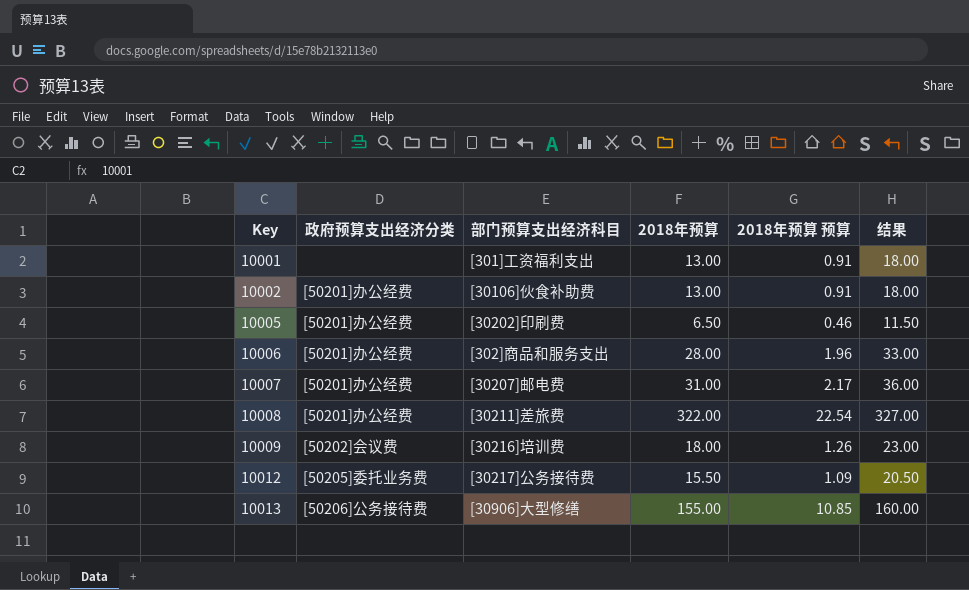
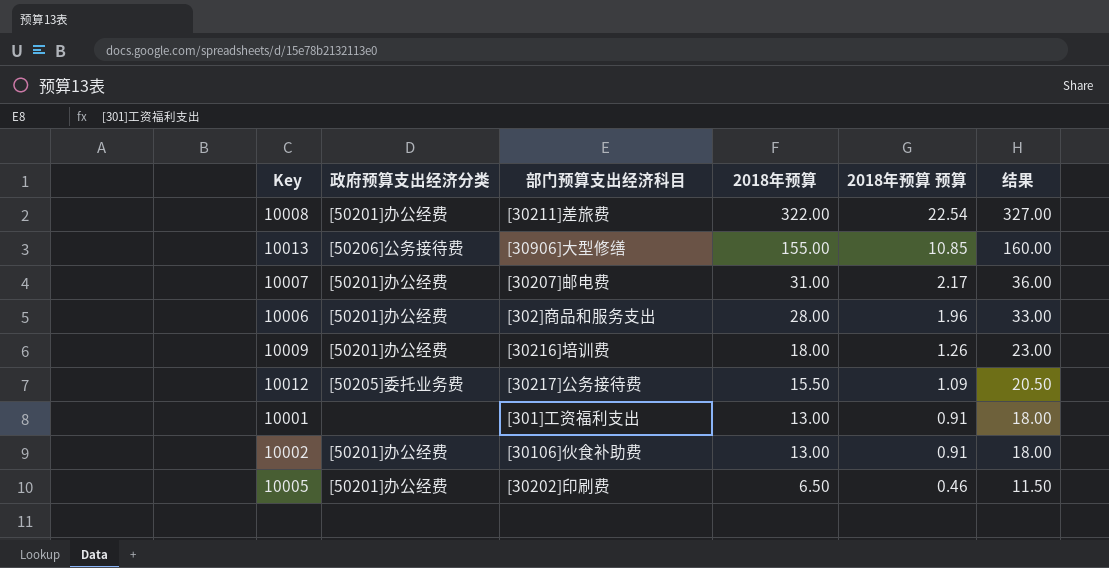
row order: Key ascending -> 2018年预算 descending
10009 | 政府预算支出经济分类: [50202]会议费 -> [50201]办公经费

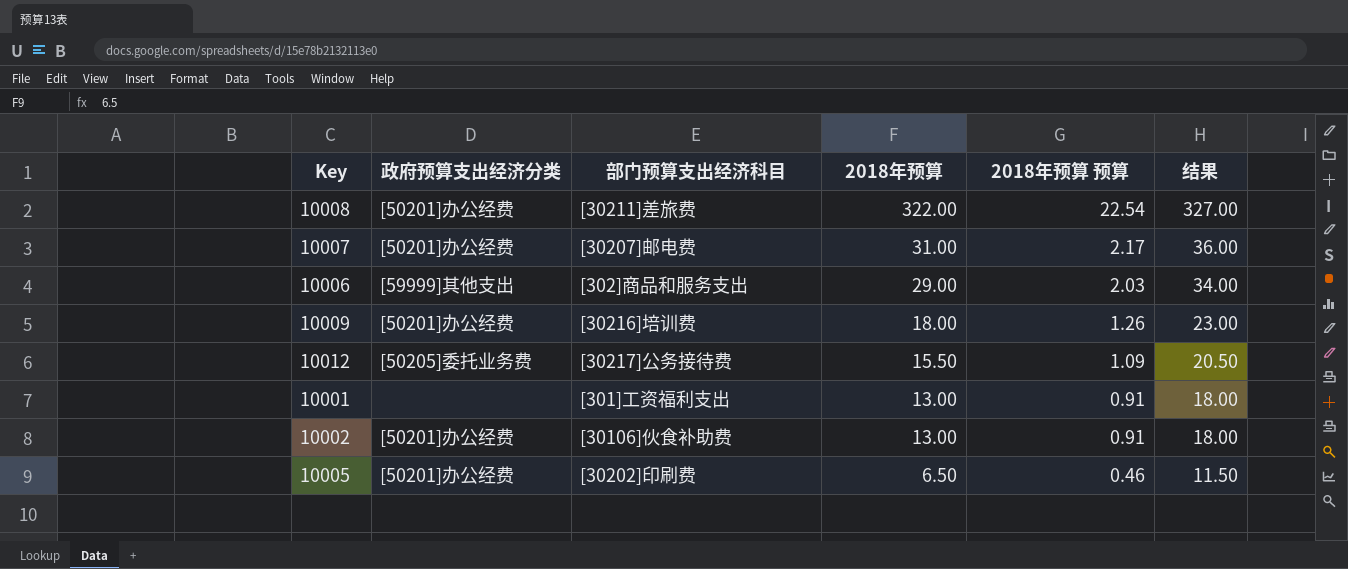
row 10013: [50206]公务接待费 | [30906]大型修缮 | 155.00 | 10.85 | 160.00 -> none
10006 | 政府预算支出经济分类: [50201]办公经费 -> [59999]其他支出
10006 | 2018年预算: 28.00 -> 29.00
10006 | 2018年预算 预算: 1.96 -> 2.03
10006 | 结果: 33.00 -> 34.00

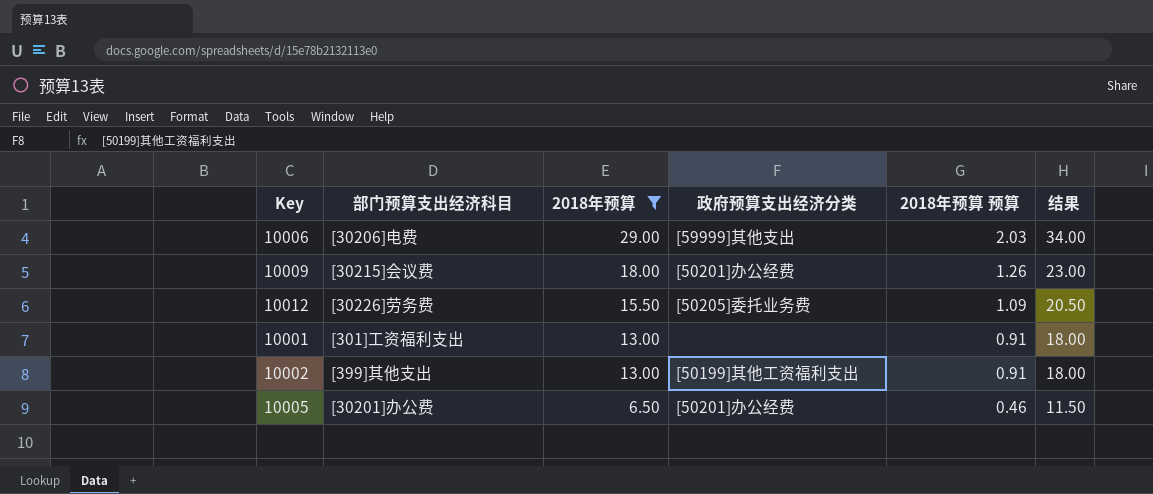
filter: none -> 2018年预算 <= 29.00
column 政府预算支出经济分类 | position: 2 -> 4
10006 | 部门预算支出经济科目: [302]商品和服务支出 -> [30206]电费
10009 | 部门预算支出经济科目: [30216]培训费 -> [30215]会议费
10012 | 部门预算支出经济科目: [30217]公务接待费 -> [30226]劳务费
10002 | 部门预算支出经济科目: [30106]伙食补助费 -> [399]其他支出
10002 | 政府预算支出经济分类: [50201]办公经费 -> [50199]其他工资福利支出
10005 | 部门预算支出经济科目: [30202]印刷费 -> [30201]办公费

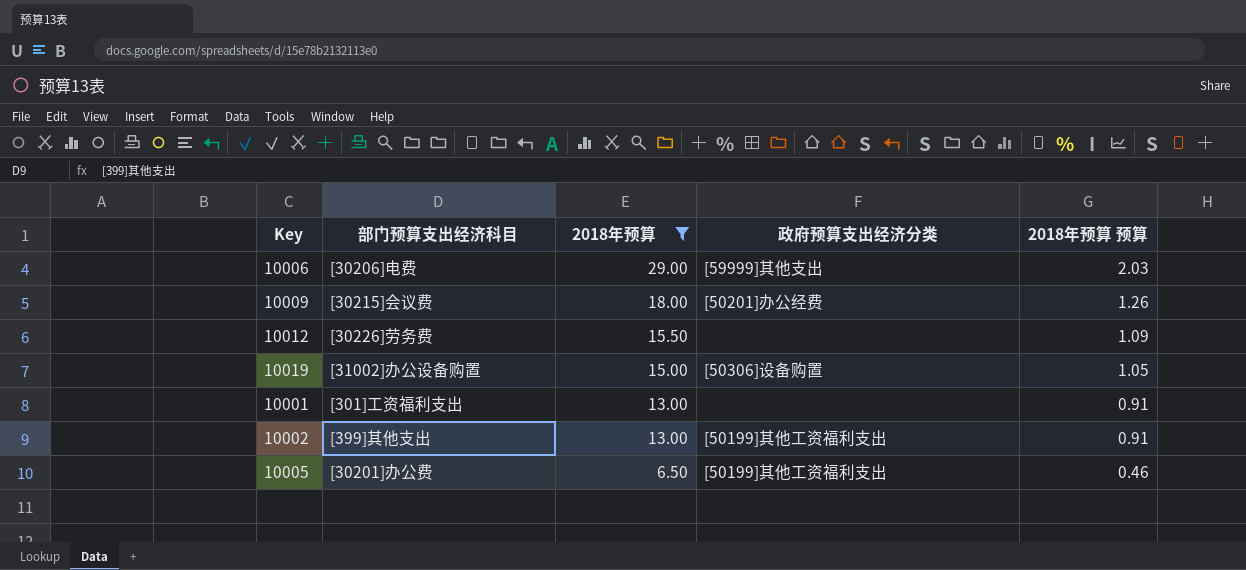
column 结果 | formula: [2018年预算] + 5 -> none
10012 | 政府预算支出经济分类: [50205]委托业务费 -> none
row 10019: none -> [31002]办公设备购置 | 15.00 | [50306]设备购置 | 1.05
10005 | 政府预算支出经济分类: [50201]办公经费 -> [50199]其他工资福利支出

